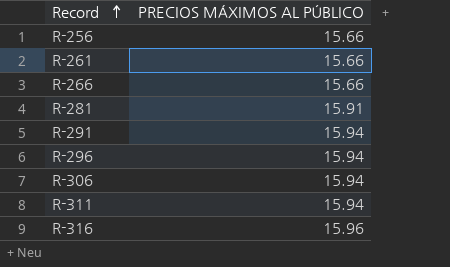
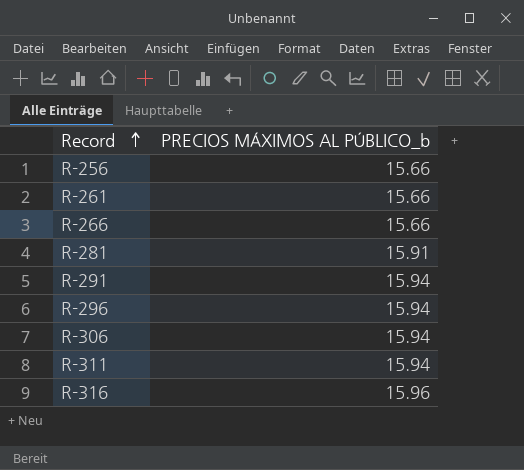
column name: PRECIOS MÁXIMOS AL PÚBLICO -> PRECIOS MÁXIMOS AL PÚBLICO_b

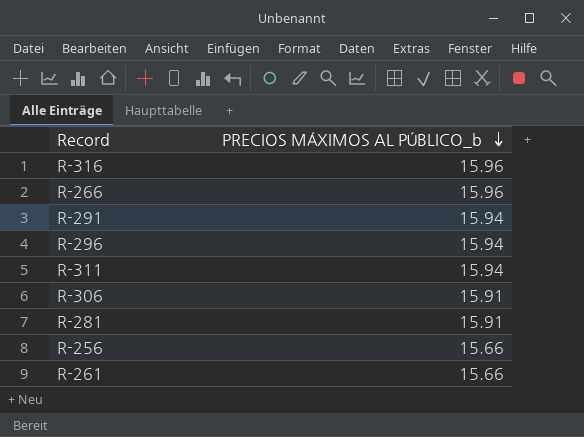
row order: Record ascending -> PRECIOS MÁXIMOS AL PÚBLICO_b descending
R-266 | PRECIOS MÁXIMOS AL PÚBLICO_b: 15.66 -> 15.96
R-306 | PRECIOS MÁXIMOS AL PÚBLICO_b: 15.94 -> 15.91

